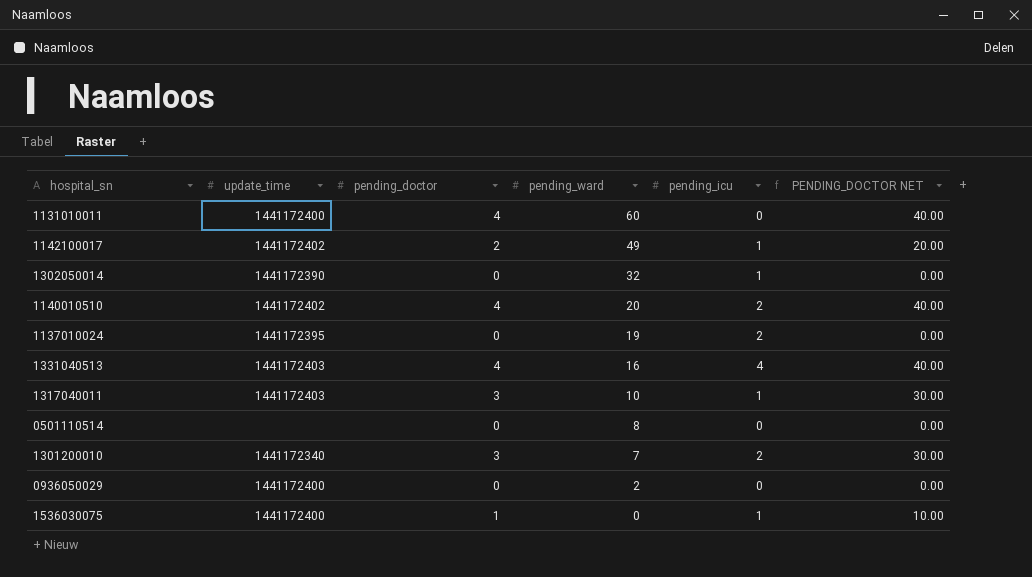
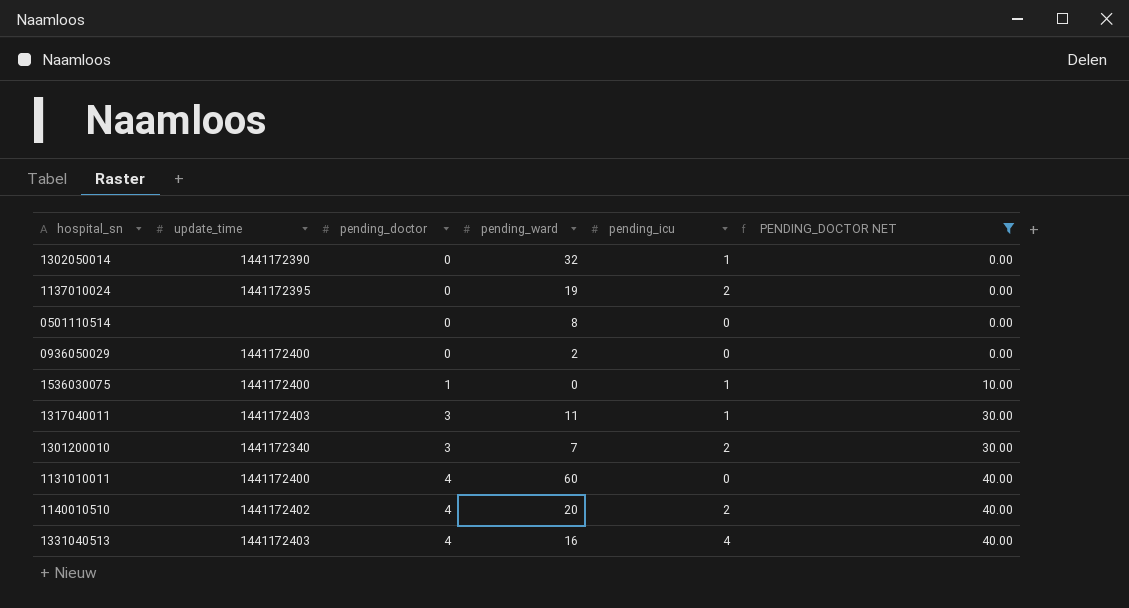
filter: none -> PENDING_DOCTOR NET != 20.00
row order: pending_ward descending -> pending_doctor ascending
1317040011 | pending_ward: 10 -> 11

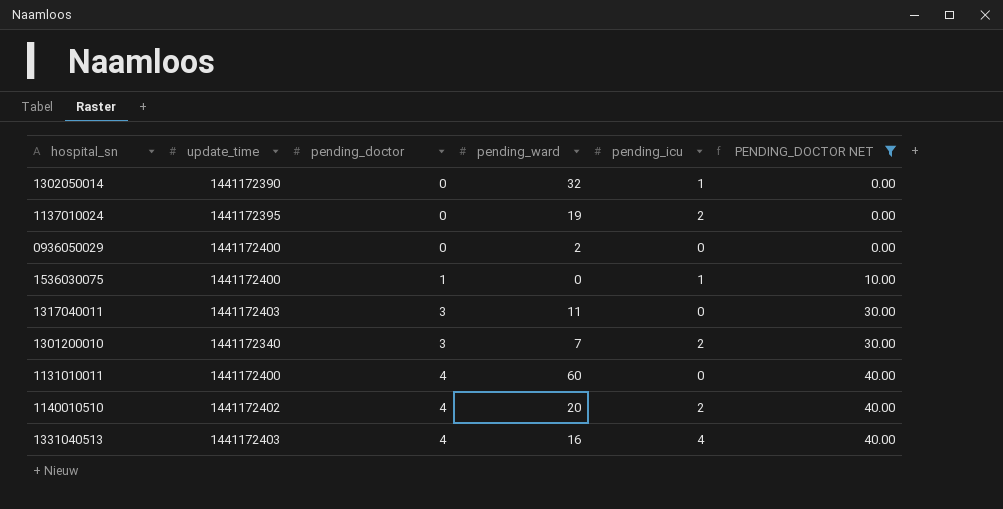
row 0501110514: none | 0 | 8 | 0 | 0.00 -> none
1317040011 | pending_icu: 1 -> 0

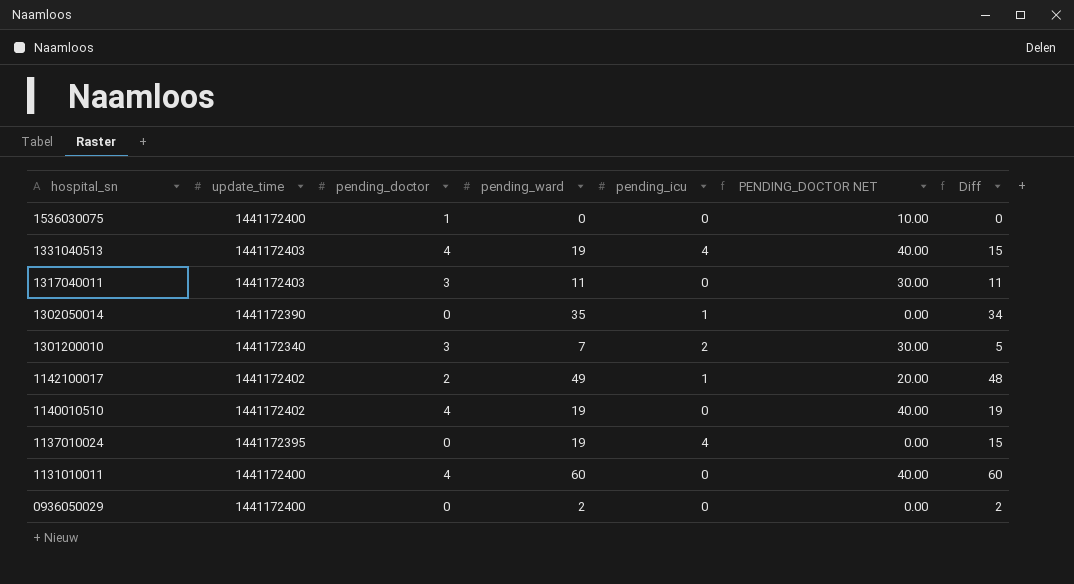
filter: PENDING_DOCTOR NET != 20.00 -> none
row order: pending_doctor ascending -> hospital_sn descending
column Diff | formula: none -> [pending_ward] - [pending_icu]
1536030075 | pending_icu: 1 -> 0
1331040513 | pending_ward: 16 -> 19
1302050014 | pending_ward: 32 -> 35
1140010510 | pending_ward: 20 -> 19
1140010510 | pending_icu: 2 -> 0
1137010024 | pending_icu: 2 -> 4

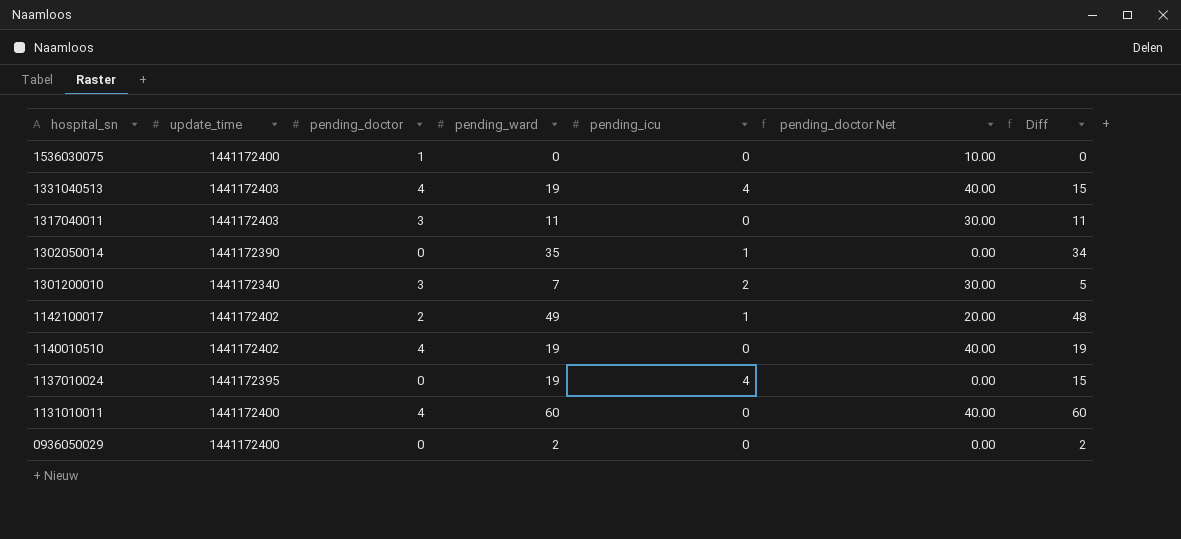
column name: PENDING_DOCTOR NET -> pending_doctor Net

